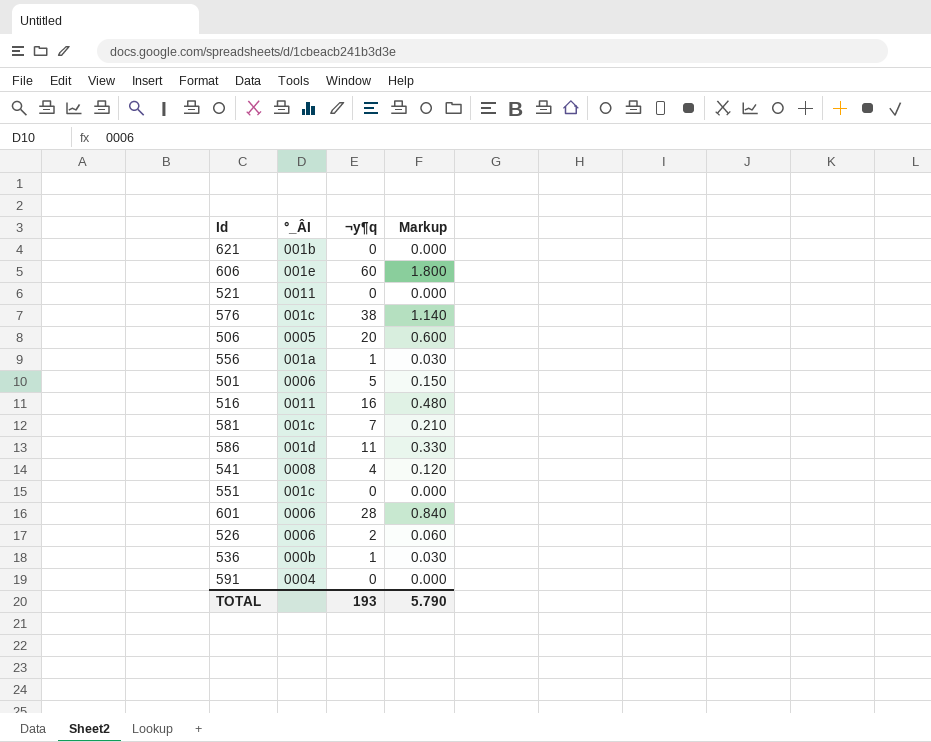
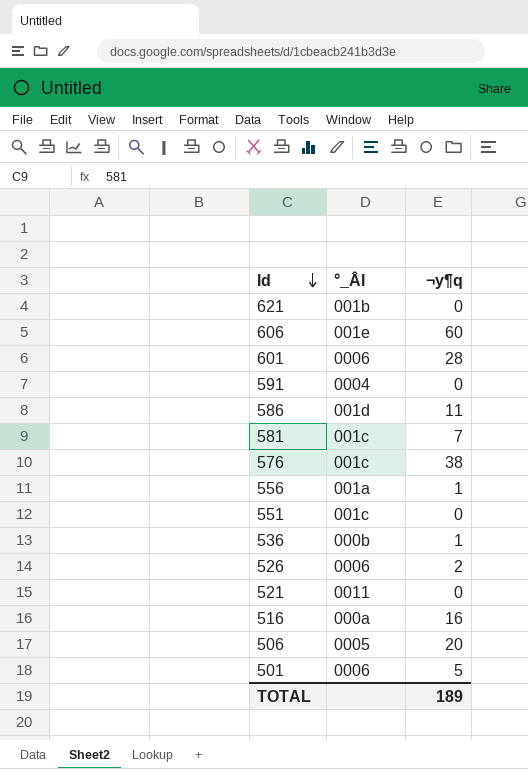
row order: none -> Id descending
column Markup | formula: [¬y¶q] * 0.03 -> none
row 541: 0008 | 4 | 0.120 -> none
516 | °_ÂI: 0011 -> 000a
TOTAL | ¬y¶q: 193 -> 189

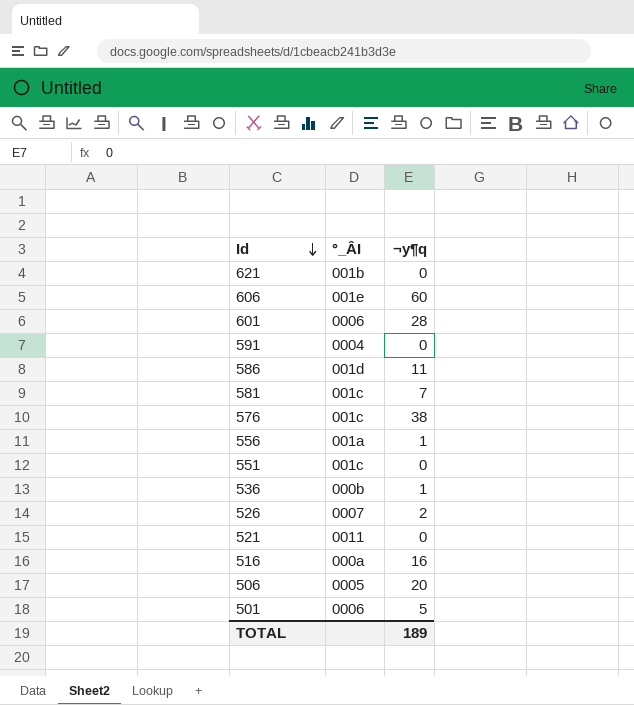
526 | °_ÂI: 0006 -> 0007

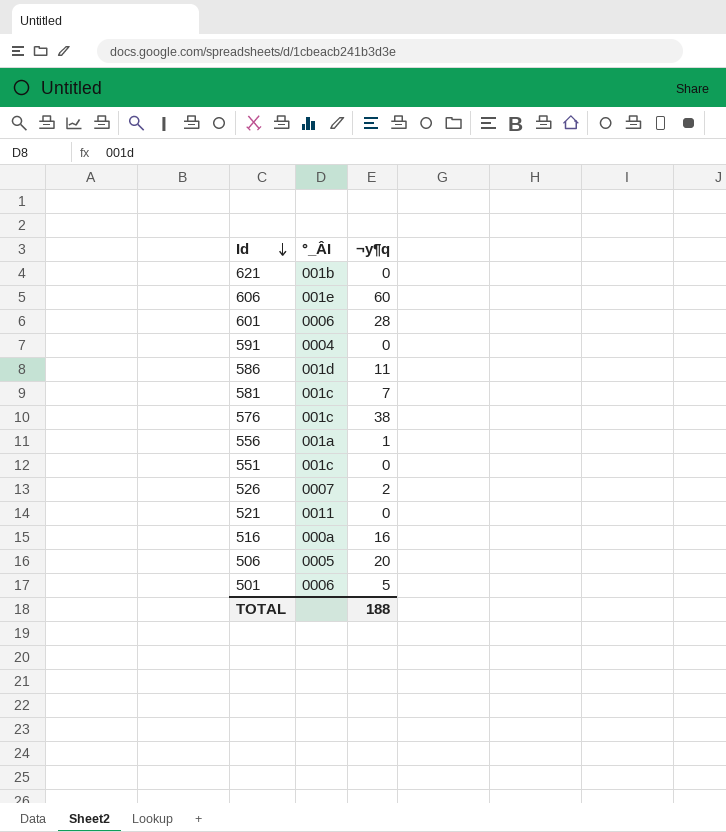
row 536: 000b | 1 -> none
TOTAL | ¬y¶q: 189 -> 188

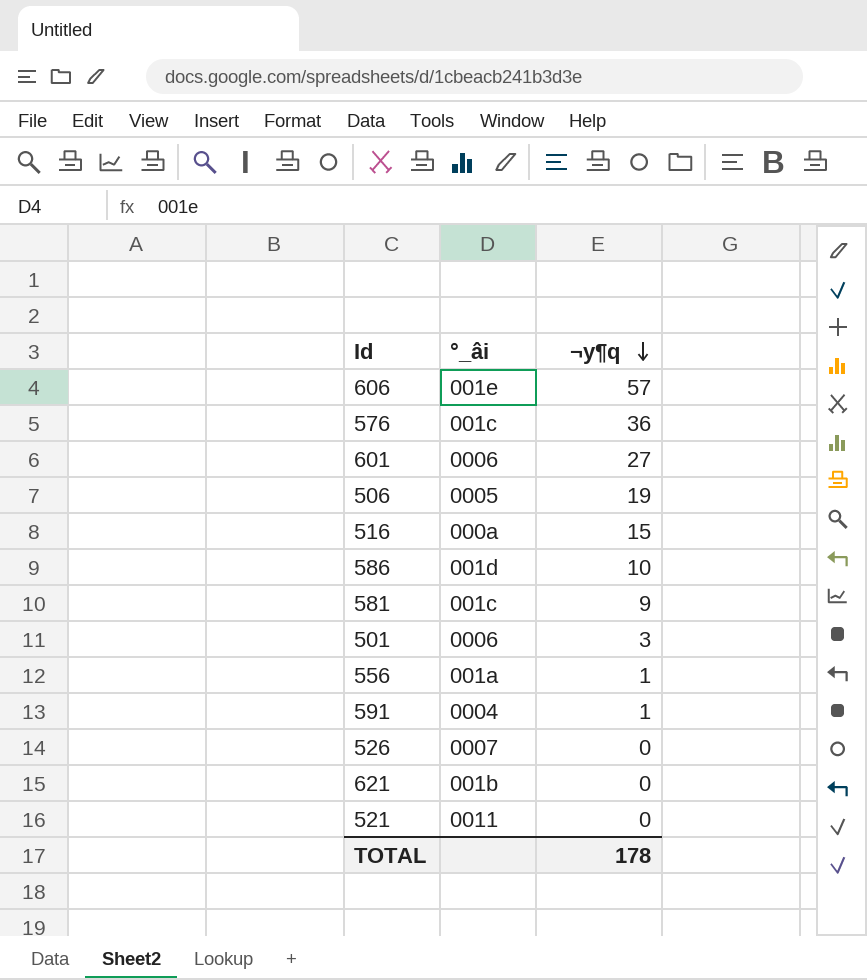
row order: Id descending -> ¬y¶q descending
column name: °_ÂI -> °_âi
row 551: 001c | 0 -> none
606 | ¬y¶q: 60 -> 57
576 | ¬y¶q: 38 -> 36
601 | ¬y¶q: 28 -> 27
506 | ¬y¶q: 20 -> 19
516 | ¬y¶q: 16 -> 15
586 | ¬y¶q: 11 -> 10
581 | ¬y¶q: 7 -> 9
501 | ¬y¶q: 5 -> 3
591 | ¬y¶q: 0 -> 1
526 | ¬y¶q: 2 -> 0
TOTAL | ¬y¶q: 188 -> 178

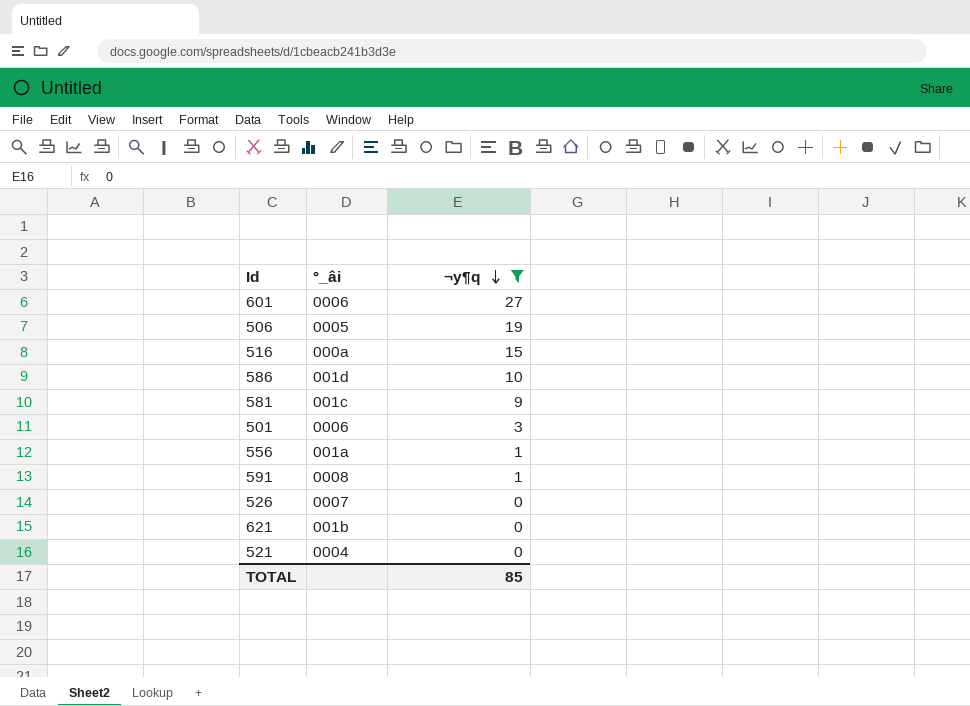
filter: none -> ¬y¶q <= 27
591 | °_âi: 0004 -> 0008
521 | °_âi: 0011 -> 0004
TOTAL | ¬y¶q: 178 -> 85

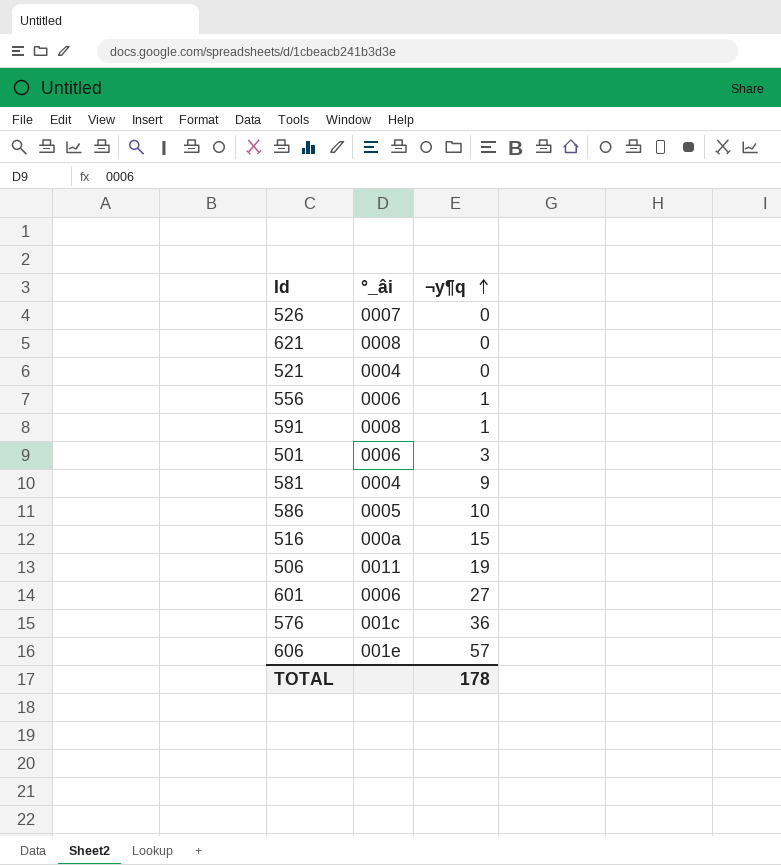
filter: ¬y¶q <= 27 -> none
row order: ¬y¶q descending -> ¬y¶q ascending
621 | °_âi: 001b -> 0008
556 | °_âi: 001a -> 0006
581 | °_âi: 001c -> 0004
586 | °_âi: 001d -> 0005
506 | °_âi: 0005 -> 0011
TOTAL | ¬y¶q: 85 -> 178

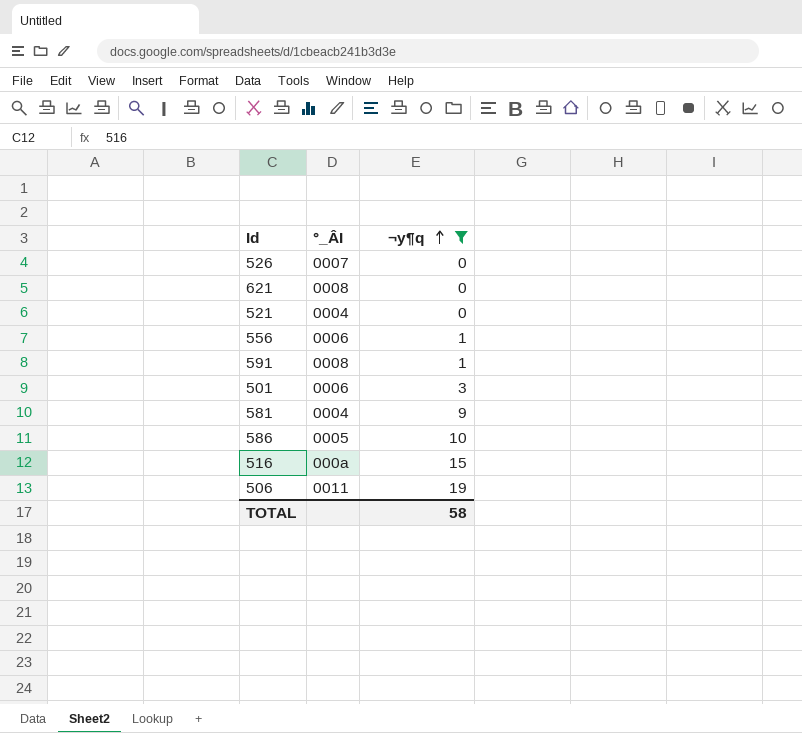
filter: none -> ¬y¶q <= 19
column name: °_âi -> °_ÂI
TOTAL | ¬y¶q: 178 -> 58

